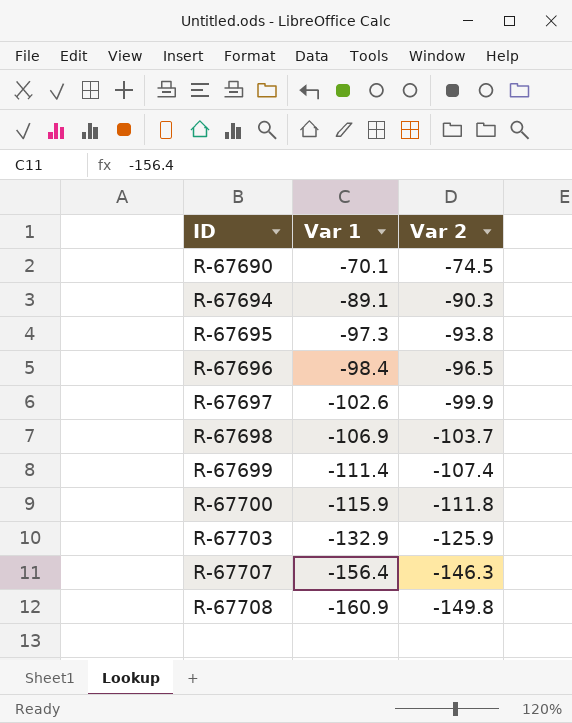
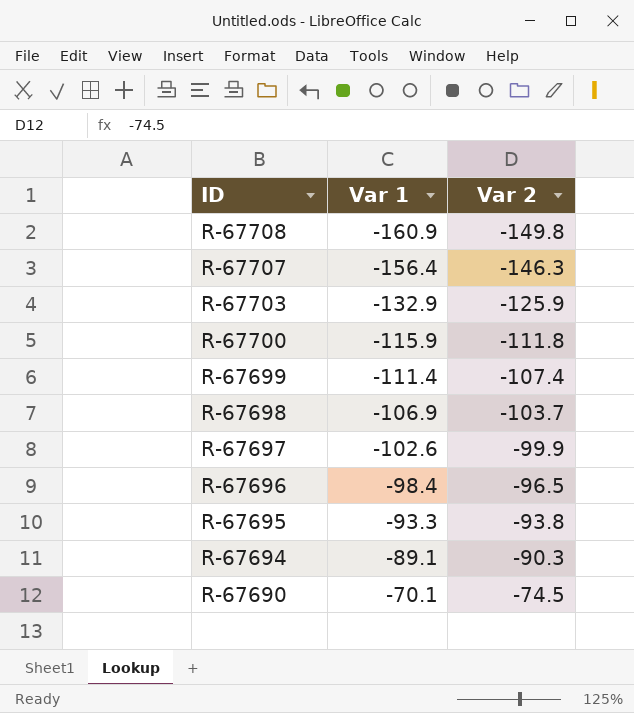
row order: ID ascending -> ID descending
R-67695 | Var 1: -97.3 -> -93.3

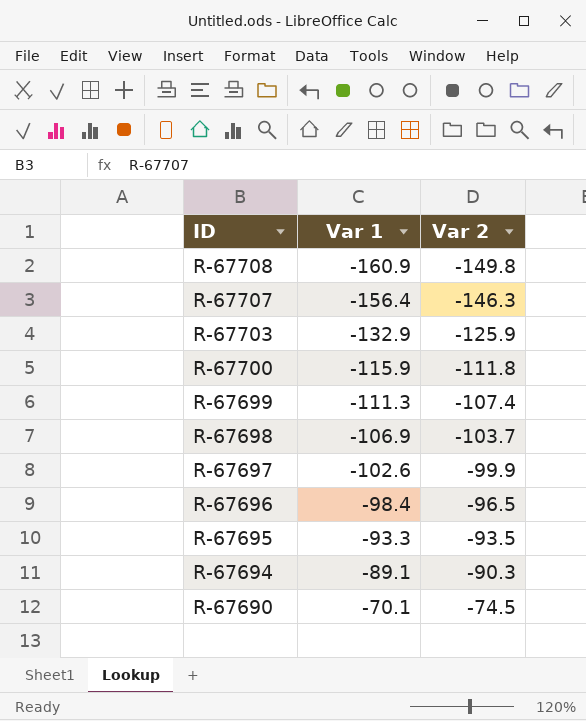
R-67699 | Var 1: -111.4 -> -111.3
R-67695 | Var 2: -93.8 -> -93.5

